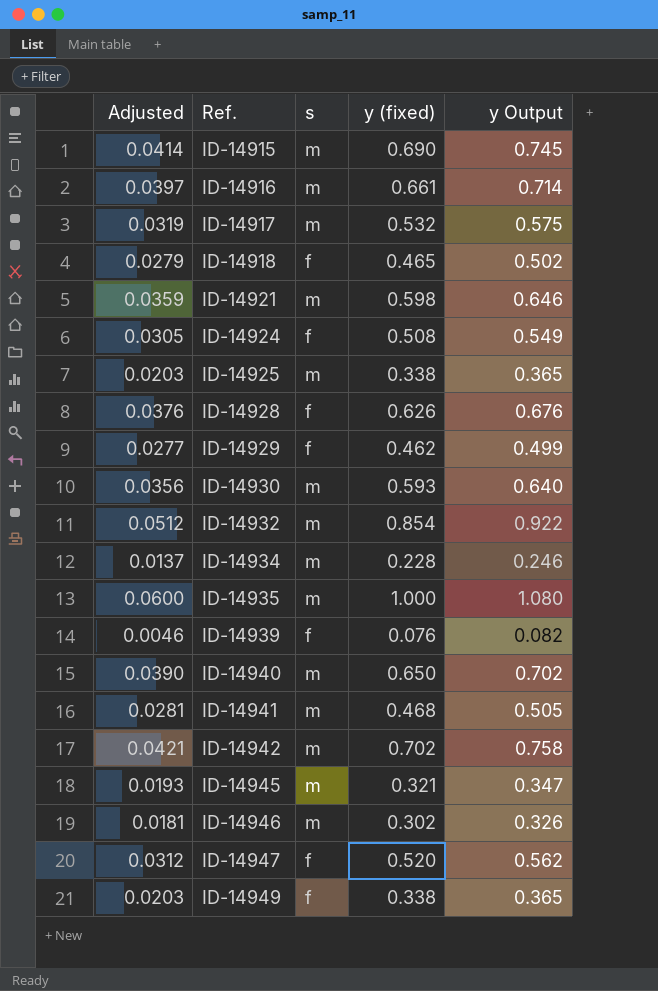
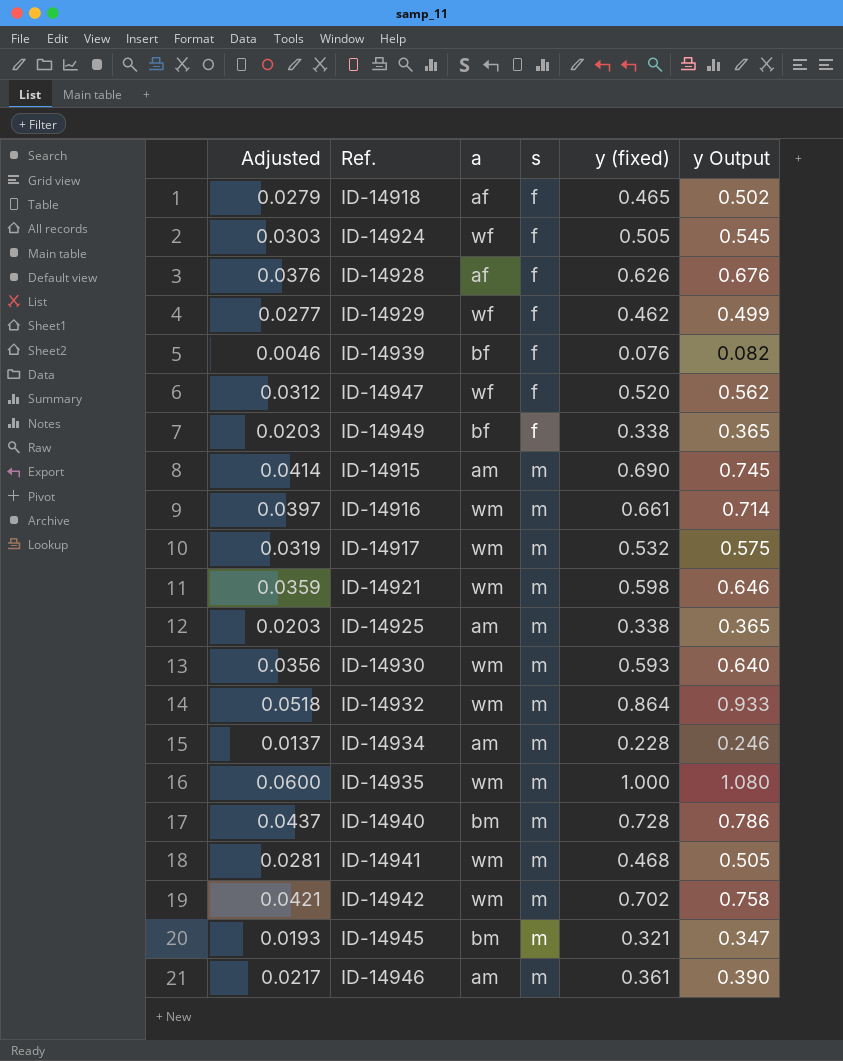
row order: Ref. ascending -> s ascending
column a | position: none -> 3
ID-14924 | Adjusted: 0.0305 -> 0.0303
ID-14924 | y (fixed): 0.508 -> 0.505
ID-14924 | y Output: 0.549 -> 0.545
ID-14932 | Adjusted: 0.0512 -> 0.0518
ID-14932 | y (fixed): 0.854 -> 0.864
ID-14932 | y Output: 0.922 -> 0.933
ID-14940 | Adjusted: 0.0390 -> 0.0437
ID-14940 | y (fixed): 0.650 -> 0.728
ID-14940 | y Output: 0.702 -> 0.786
ID-14946 | Adjusted: 0.0181 -> 0.0217
ID-14946 | y (fixed): 0.302 -> 0.361
ID-14946 | y Output: 0.326 -> 0.390

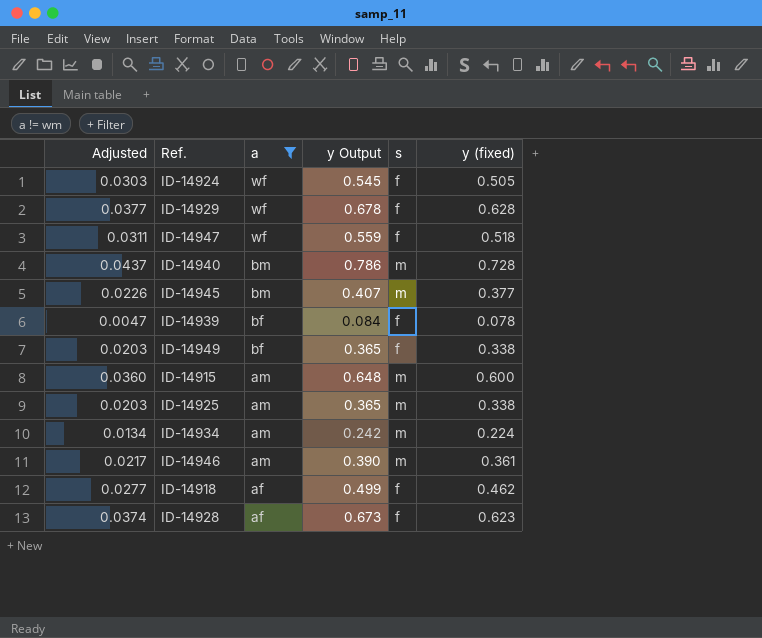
filter: none -> a != wm
row order: s ascending -> a descending
column y Output | position: 6 -> 4
ID-14929 | Adjusted: 0.0277 -> 0.0377
ID-14929 | y Output: 0.499 -> 0.678
ID-14929 | y (fixed): 0.462 -> 0.628
ID-14947 | Adjusted: 0.0312 -> 0.0311
ID-14947 | y Output: 0.562 -> 0.559
ID-14947 | y (fixed): 0.520 -> 0.518
ID-14945 | Adjusted: 0.0193 -> 0.0226
ID-14945 | y Output: 0.347 -> 0.407
ID-14945 | y (fixed): 0.321 -> 0.377
ID-14939 | Adjusted: 0.0046 -> 0.0047
ID-14939 | y Output: 0.082 -> 0.084
ID-14939 | y (fixed): 0.076 -> 0.078
ID-14915 | Adjusted: 0.0414 -> 0.0360
ID-14915 | y Output: 0.745 -> 0.648
ID-14915 | y (fixed): 0.690 -> 0.600
ID-14934 | Adjusted: 0.0137 -> 0.0134
ID-14934 | y Output: 0.246 -> 0.242
ID-14934 | y (fixed): 0.228 -> 0.224
ID-14918 | Adjusted: 0.0279 -> 0.0277
ID-14918 | y Output: 0.502 -> 0.499
ID-14918 | y (fixed): 0.465 -> 0.462
ID-14928 | Adjusted: 0.0376 -> 0.0374
ID-14928 | y Output: 0.676 -> 0.673
ID-14928 | y (fixed): 0.626 -> 0.623

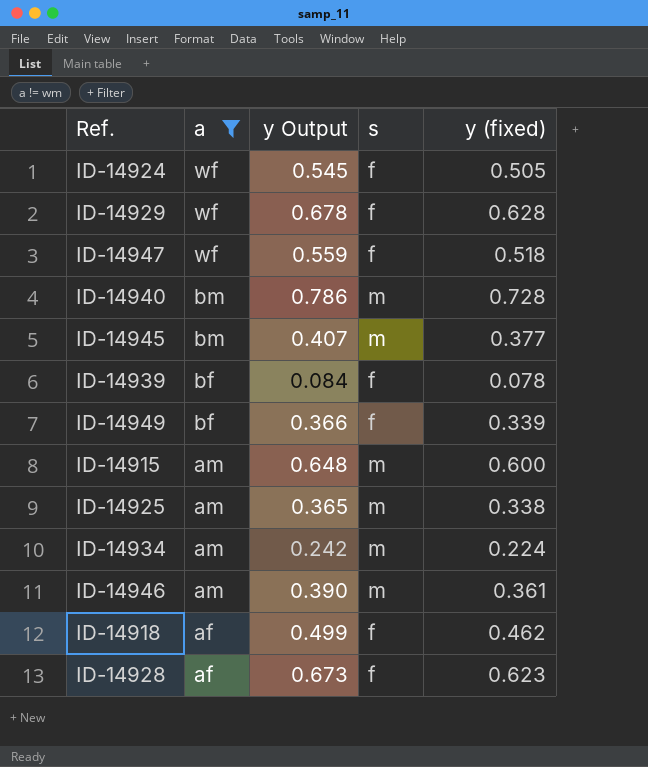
column Adjusted | formula: [y (fixed)] * 0.06 -> none
ID-14949 | y Output: 0.365 -> 0.366
ID-14949 | y (fixed): 0.338 -> 0.339

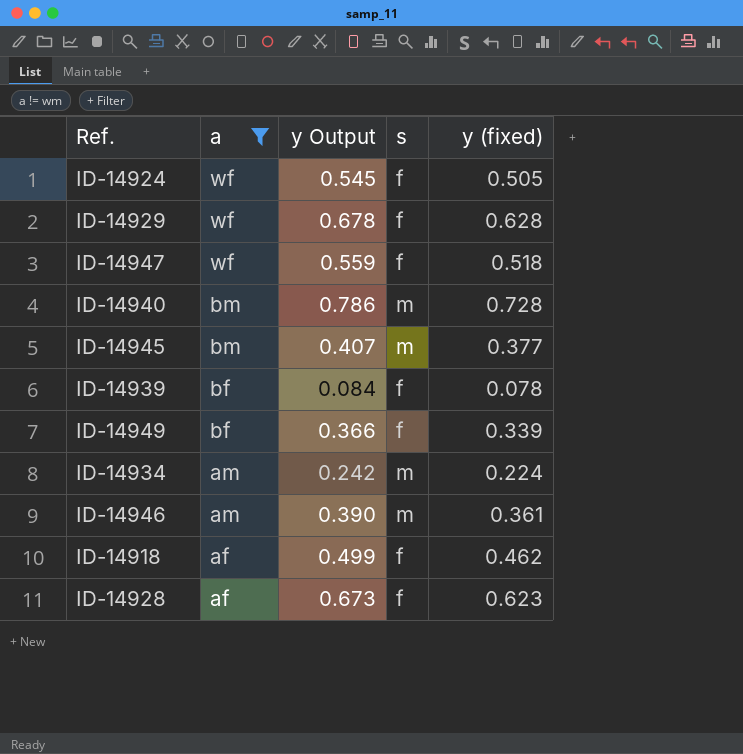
row ID-14915: am | 0.648 | m | 0.600 -> none
row ID-14925: am | 0.365 | m | 0.338 -> none

